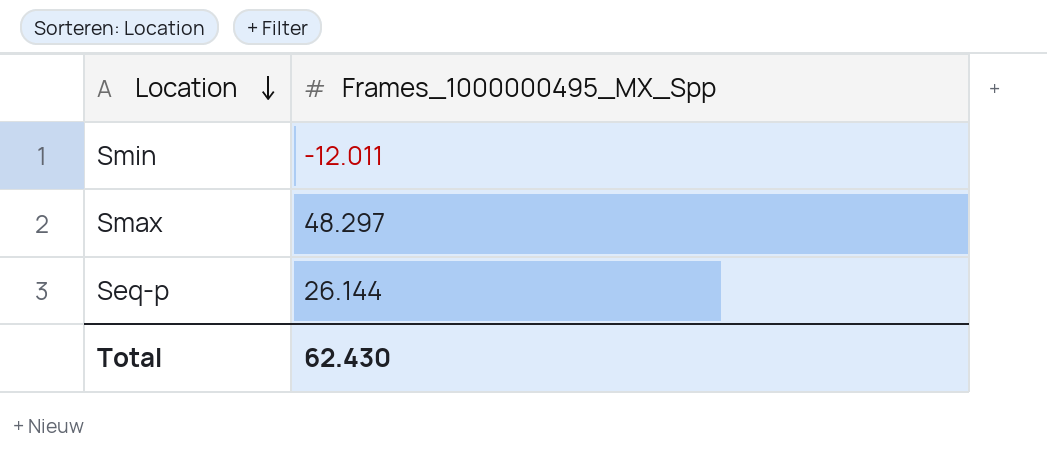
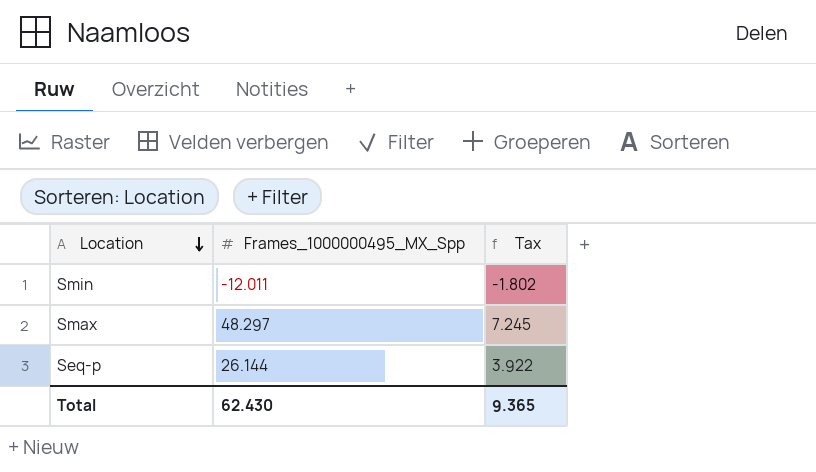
column Tax | formula: none -> [Frames_1000000495_MX_Spp] * 0.15

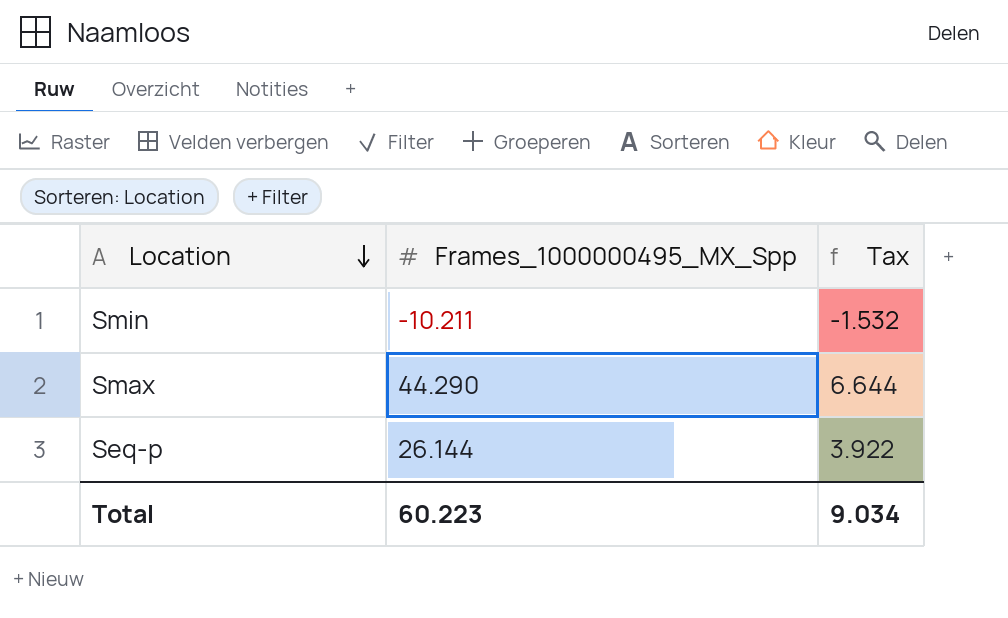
Smin | Frames_1000000495_MX_Spp: -12.011 -> -10.211
Smin | Tax: -1.802 -> -1.532
Smax | Frames_1000000495_MX_Spp: 48.297 -> 44.290
Smax | Tax: 7.245 -> 6.644
Total | Frames_1000000495_MX_Spp: 62.430 -> 60.223
Total | Tax: 9.365 -> 9.034

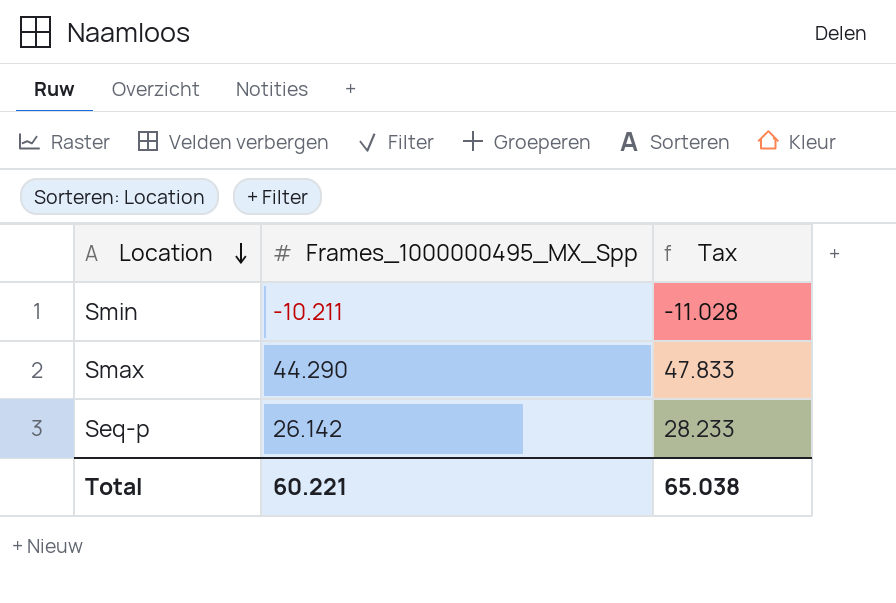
column Tax | formula: [Frames_1000000495_MX_Spp] * 0.15 -> [Frames_1000000495_MX_Spp] * 1.08
Seq-p | Frames_1000000495_MX_Spp: 26.144 -> 26.142
Total | Frames_1000000495_MX_Spp: 60.223 -> 60.221
Total | Tax: 9.034 -> 65.038

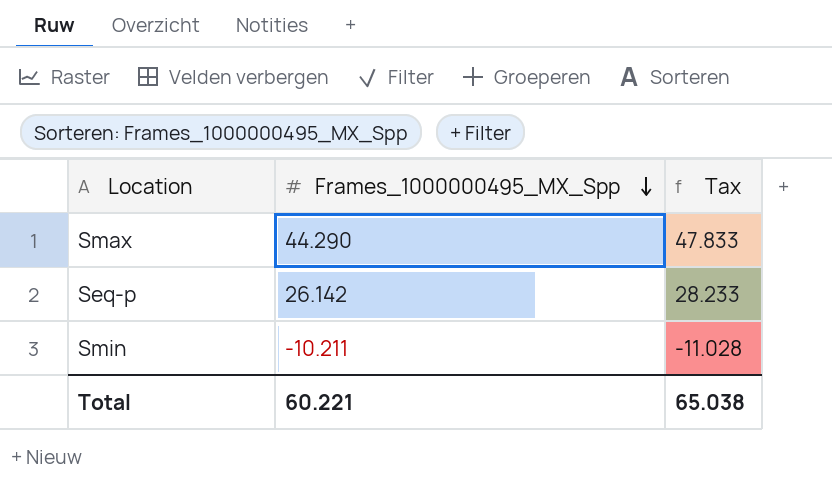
row order: Location descending -> Frames_1000000495_MX_Spp descending

